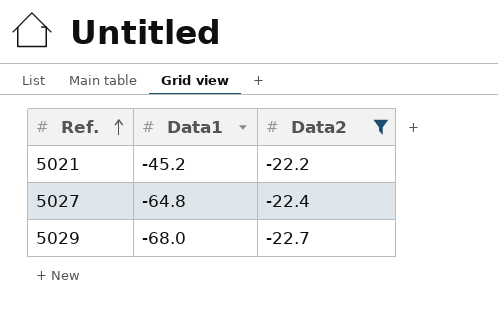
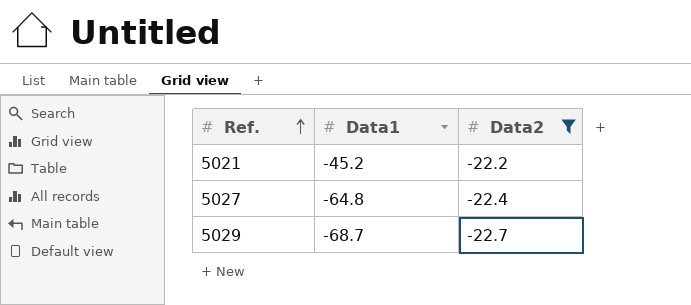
5029 | Data1: -68.0 -> -68.7

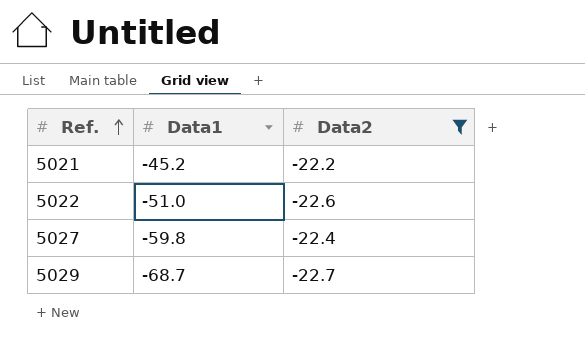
row 5022: none -> -51.0 | -22.6
5027 | Data1: -64.8 -> -59.8

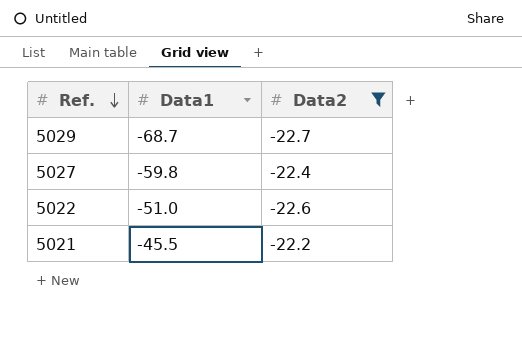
row order: Ref. ascending -> Ref. descending
5021 | Data1: -45.2 -> -45.5

